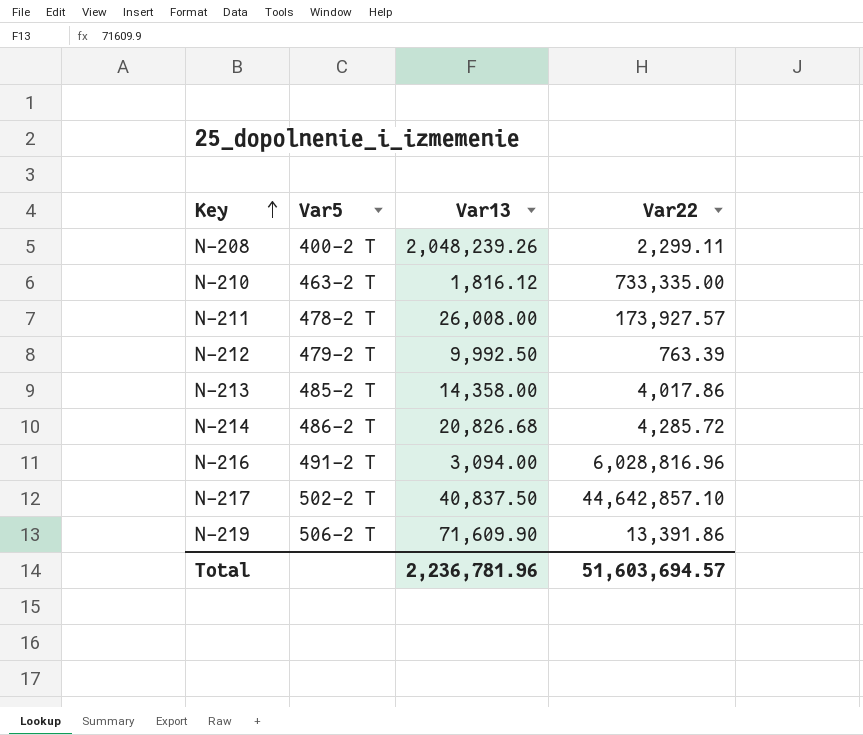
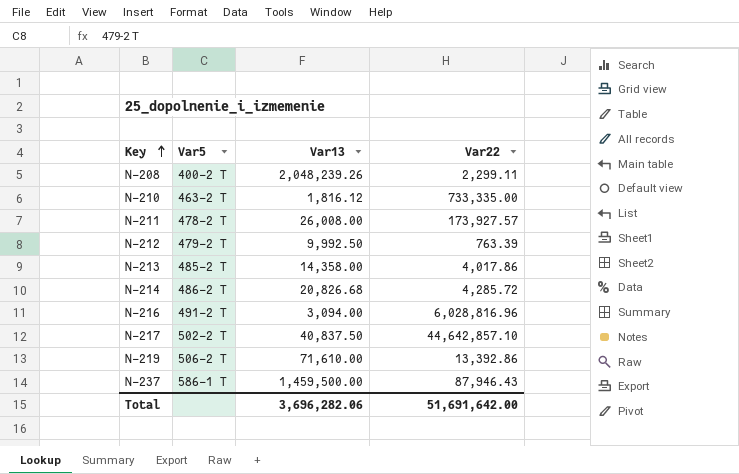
N-219 | Var13: 71,609.90 -> 71,610.00
N-219 | Var22: 13,391.86 -> 13,392.86
row N-237: none -> 586-1 Т | 1,459,500.00 | 87,946.43
Total | Var13: 2,236,781.96 -> 3,696,282.06
Total | Var22: 51,603,694.57 -> 51,691,642.00

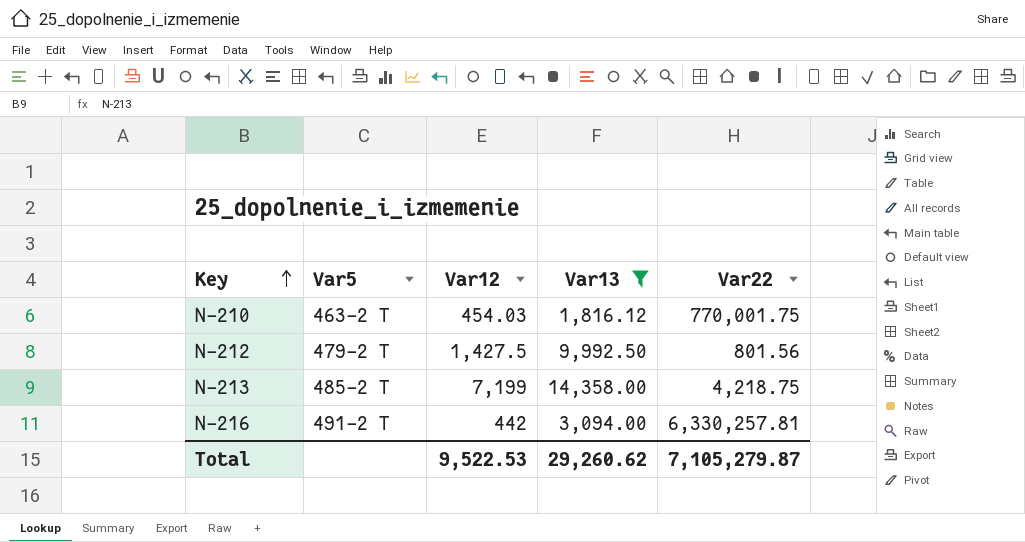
filter: none -> Var13 <= 14,358.00
column Var12 | position: none -> 3
N-210 | Var22: 733,335.00 -> 770,001.75
N-212 | Var22: 763.39 -> 801.56
N-213 | Var22: 4,017.86 -> 4,218.75
N-216 | Var22: 6,028,816.96 -> 6,330,257.81
Total | Var13: 3,696,282.06 -> 29,260.62
Total | Var22: 51,691,642.00 -> 7,105,279.87

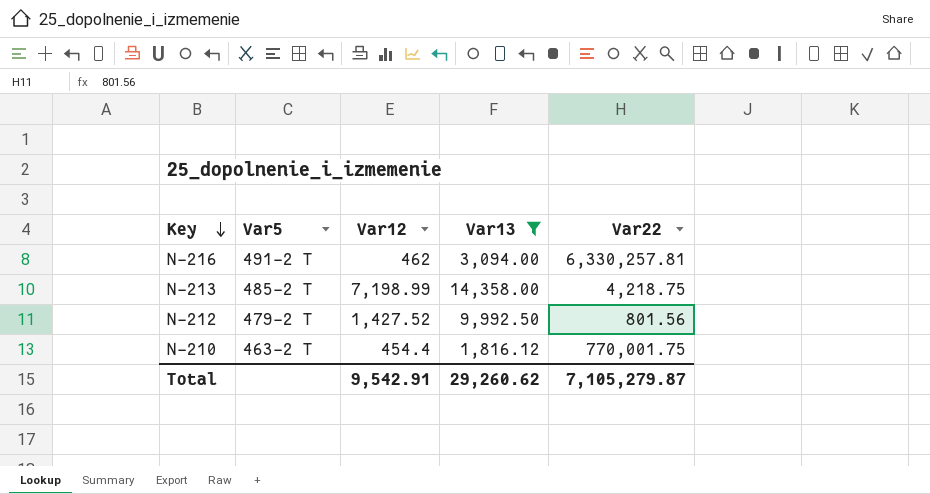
row order: Key ascending -> Key descending
N-216 | Var12: 442 -> 462
N-213 | Var12: 7,199 -> 7,198.99
N-212 | Var12: 1,427.5 -> 1,427.52
N-210 | Var12: 454.03 -> 454.4
Total | Var12: 9,522.53 -> 9,542.91

